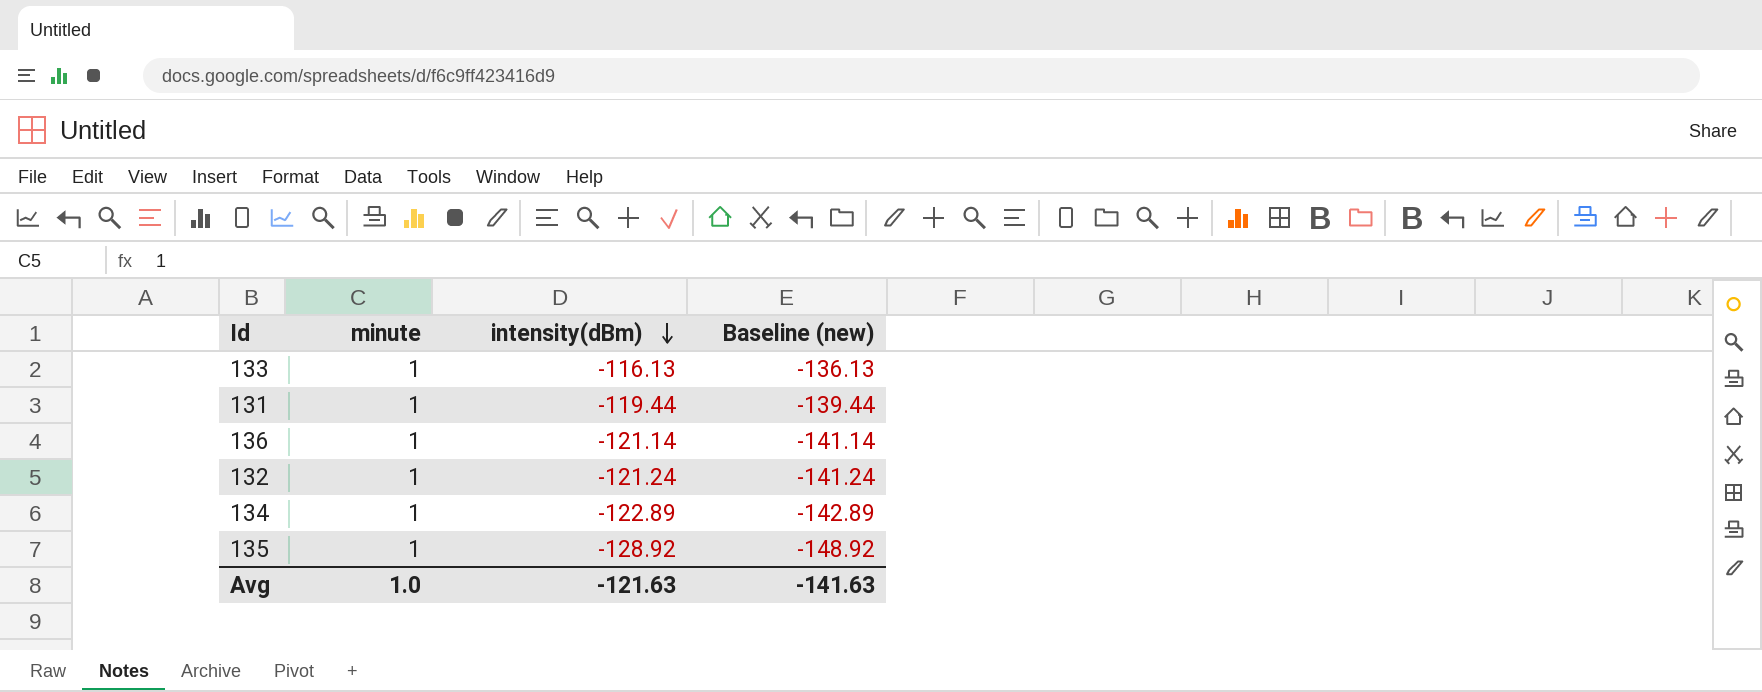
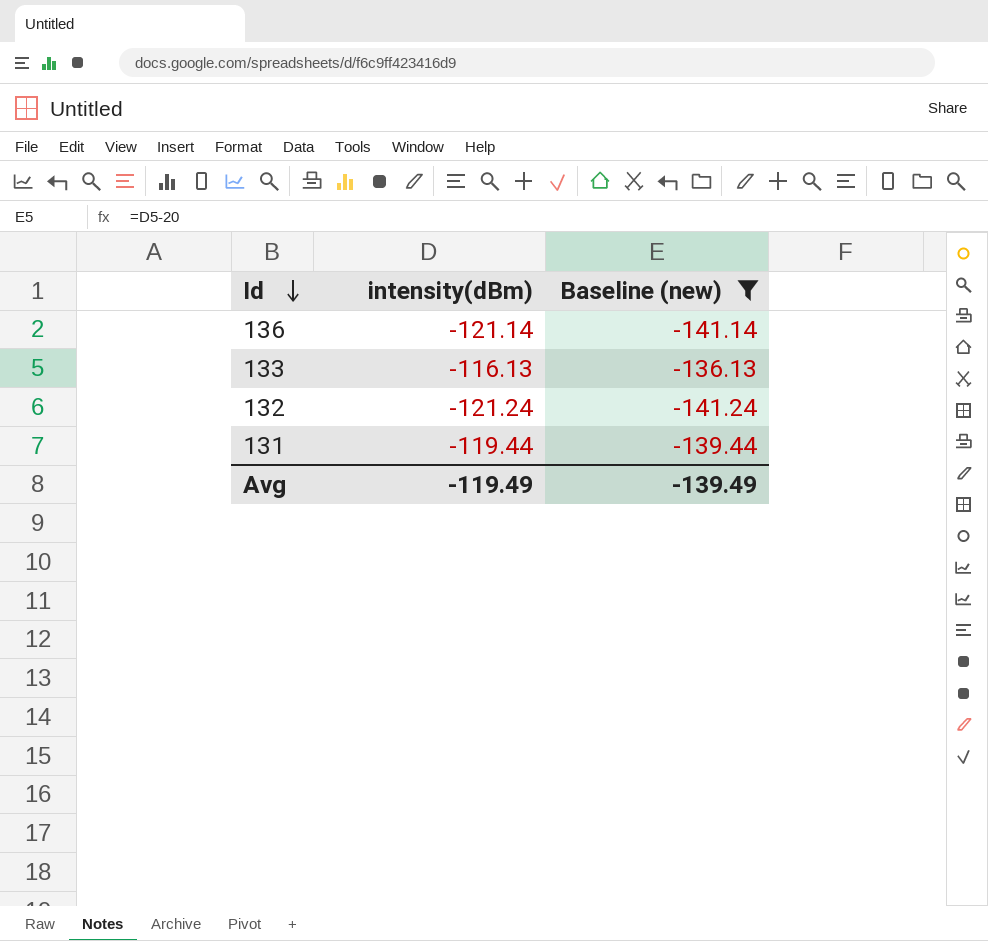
filter: none -> Baseline (new) >= -141.24
row order: intensity(dBm) descending -> Id descending
column minute | position: 2 -> none
Avg | intensity(dBm): -121.63 -> -119.49
Avg | Baseline (new): -141.63 -> -139.49

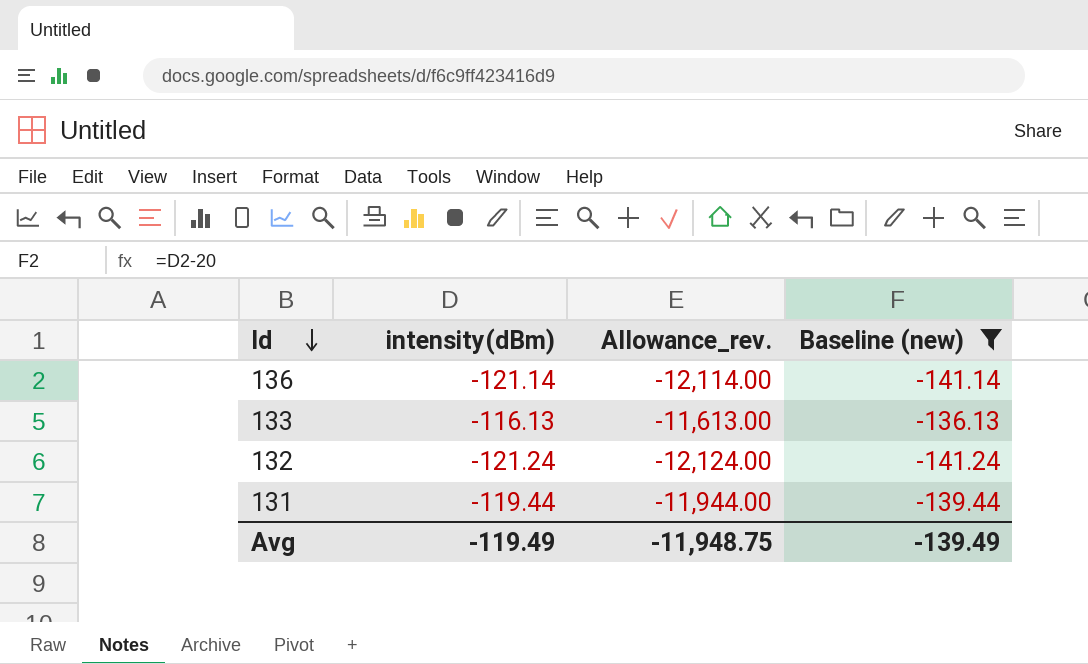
column Allowance_rev. | formula: none -> [intensity(dBm)] * 100

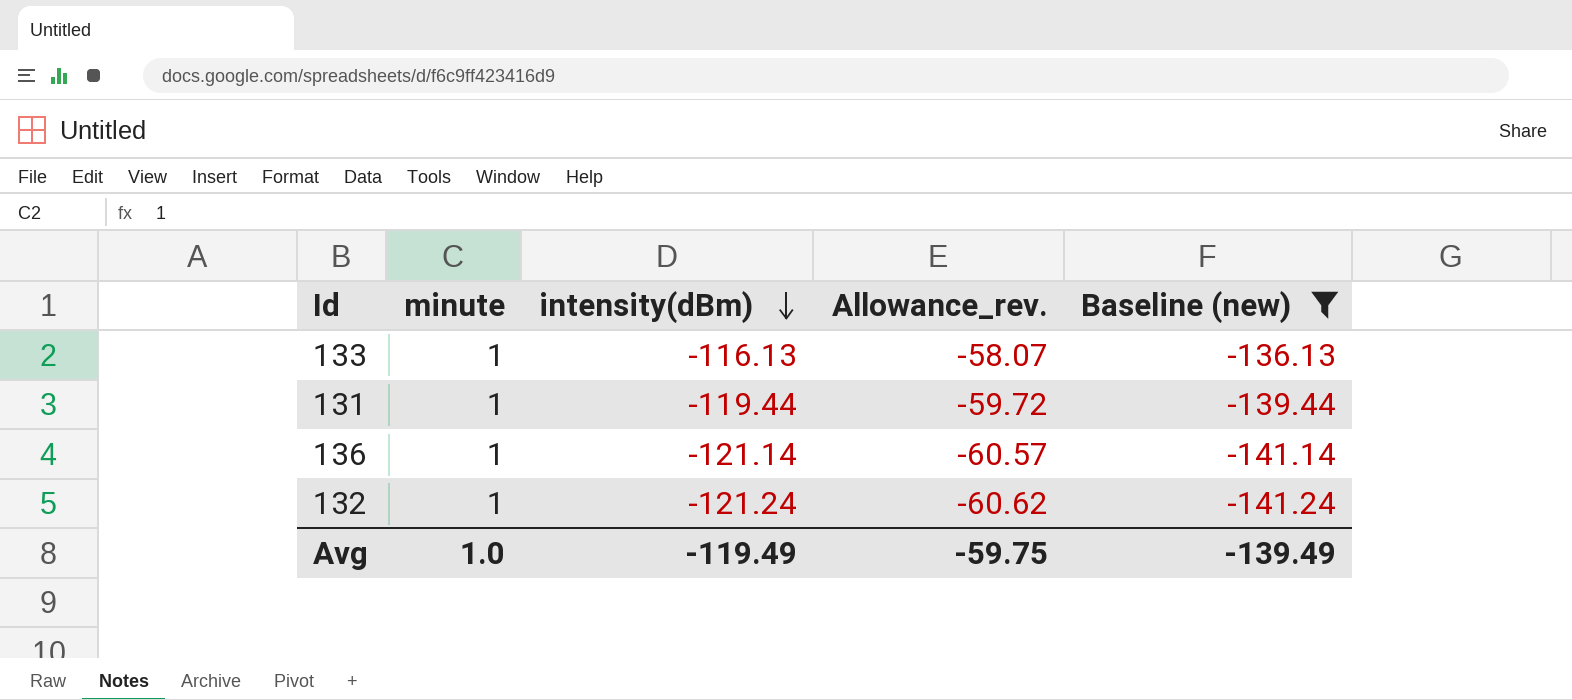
row order: Id descending -> intensity(dBm) descending
column minute | position: none -> 2
column Allowance_rev. | formula: [intensity(dBm)] * 100 -> [intensity(dBm)] * 0.5
Avg | Allowance_rev.: -11,948.75 -> -59.75

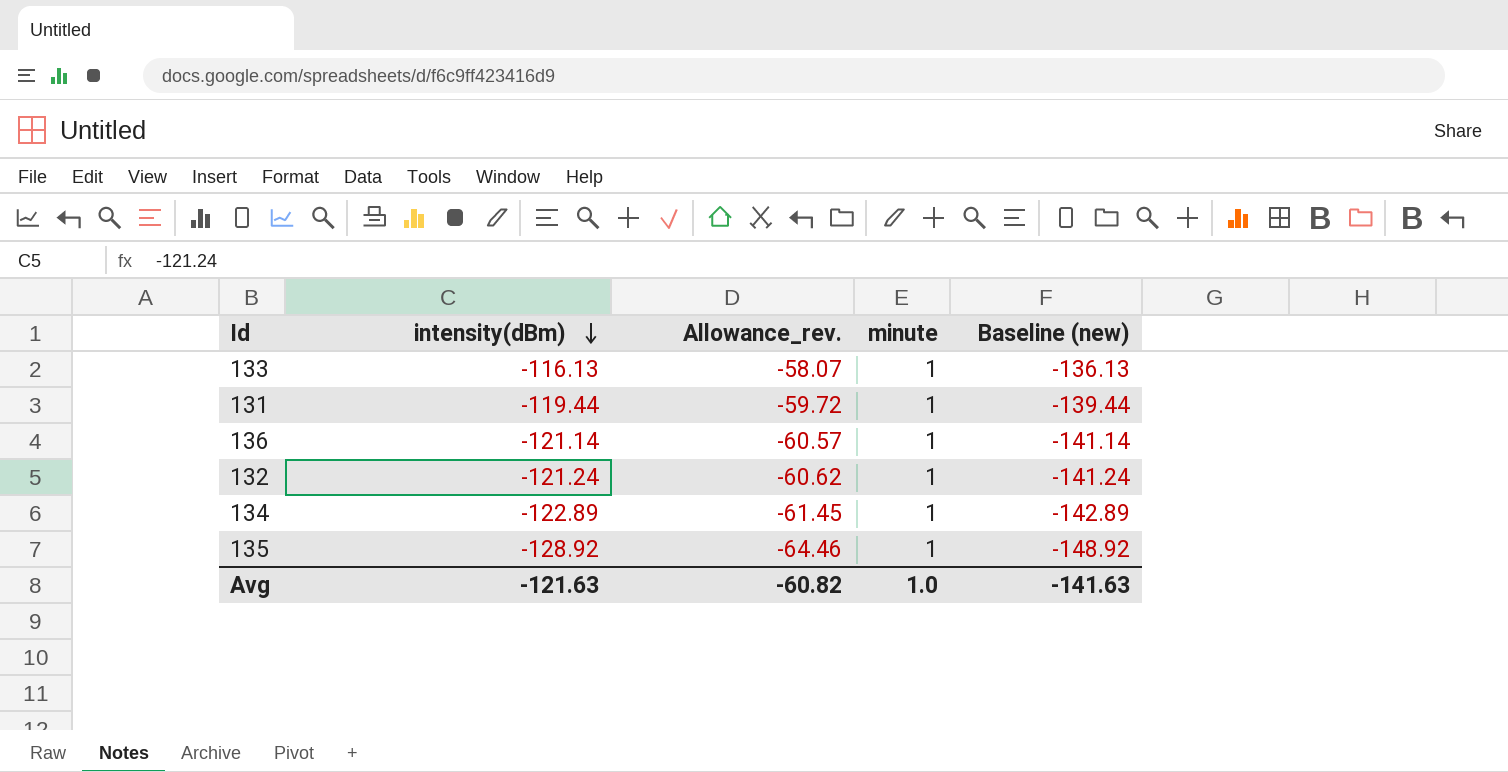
filter: Baseline (new) >= -141.24 -> none
column minute | position: 2 -> 4
Avg | intensity(dBm): -119.49 -> -121.63
Avg | Allowance_rev.: -59.75 -> -60.82
Avg | Baseline (new): -139.49 -> -141.63

